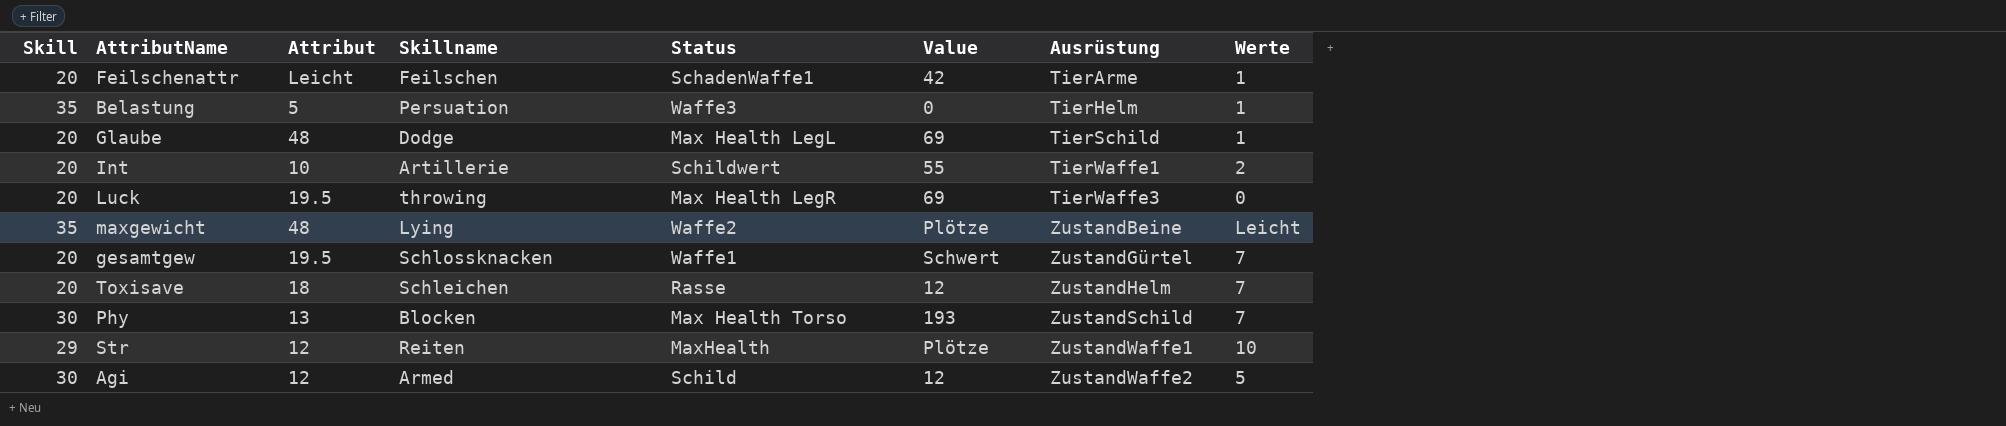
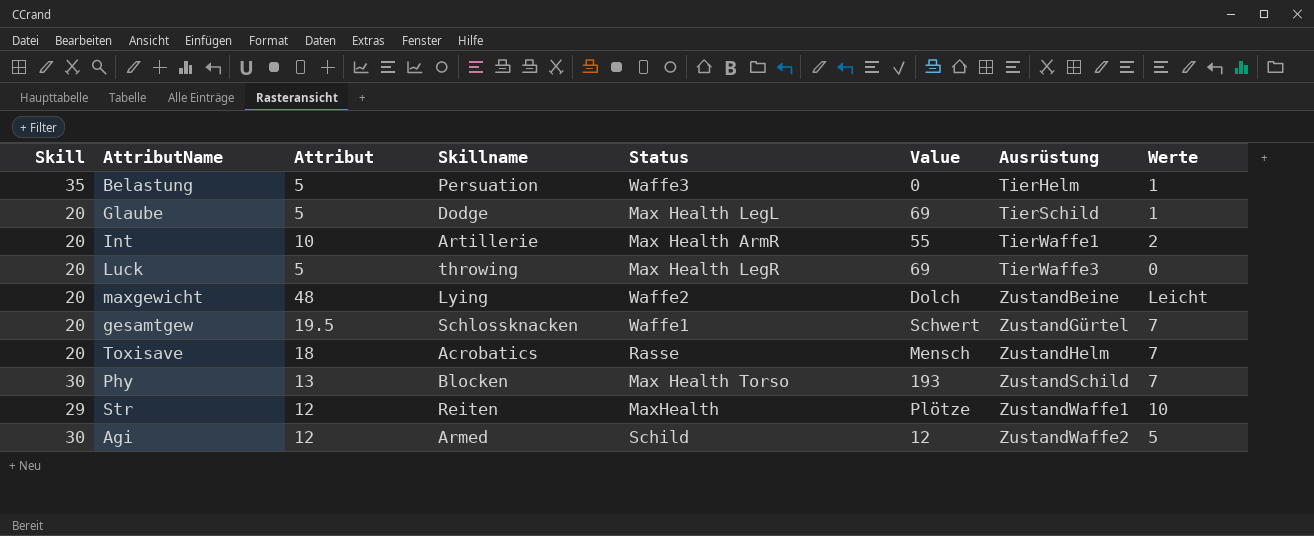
row Feilschenattr: 20 | Leicht | Feilschen | SchadenWaffe1 | 42 | TierArme | 1 -> none
Glaube | Attribut: 48 -> 5
Int | Status: Schildwert -> Max Health ArmR
Luck | Attribut: 19.5 -> 5
maxgewicht | Skill: 35 -> 20
maxgewicht | Value: Plötze -> Dolch
Toxisave | Skillname: Schleichen -> Acrobatics
Toxisave | Value: 12 -> Mensch

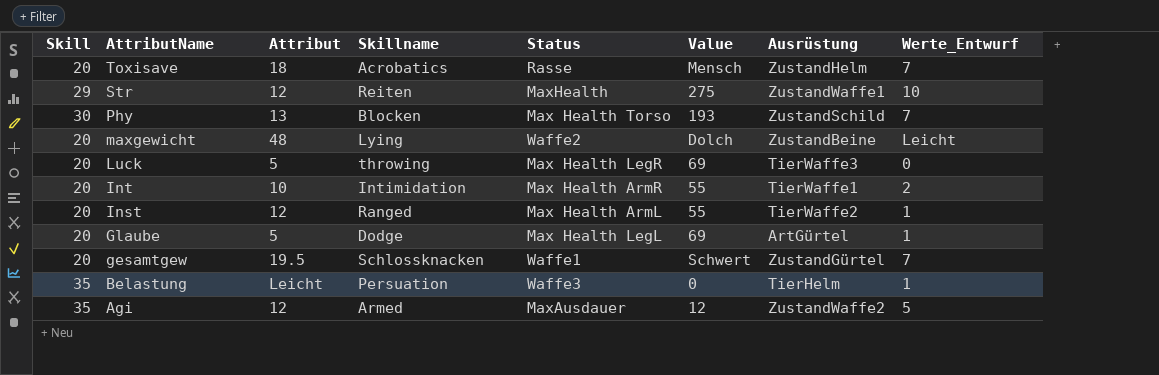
row order: Ausrüstung ascending -> AttributName descending
column name: Werte -> Werte_Entwurf
Str | Value: Plötze -> 275
Int | Skillname: Artillerie -> Intimidation
row Inst: none -> 20 | 12 | Ranged | Max Health ArmL | 55 | TierWaffe2 | 1
Glaube | Ausrüstung: TierSchild -> ArtGürtel
Belastung | Attribut: 5 -> Leicht
Agi | Skill: 30 -> 35
Agi | Status: Schild -> MaxAusdauer

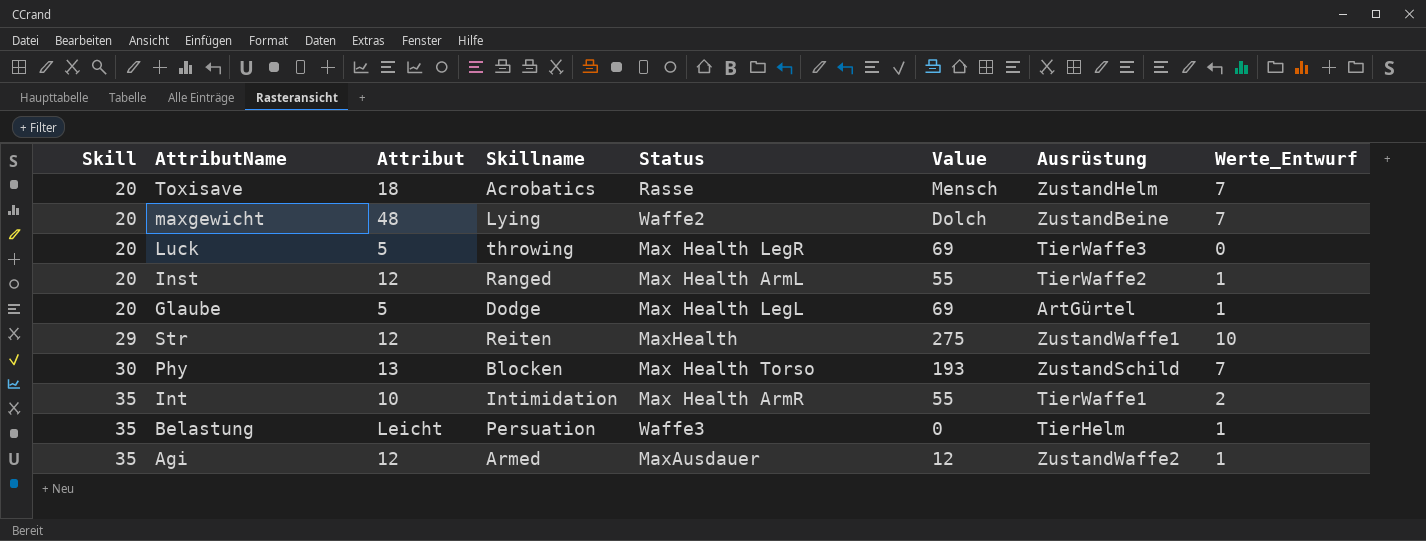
row order: AttributName descending -> Skill ascending
row gesamtgew: 20 | 19.5 | Schlossknacken | Waffe1 | Schwert | ZustandGürtel | 7 -> none
maxgewicht | Werte_Entwurf: Leicht -> 7
Int | Skill: 20 -> 35
Agi | Werte_Entwurf: 5 -> 1

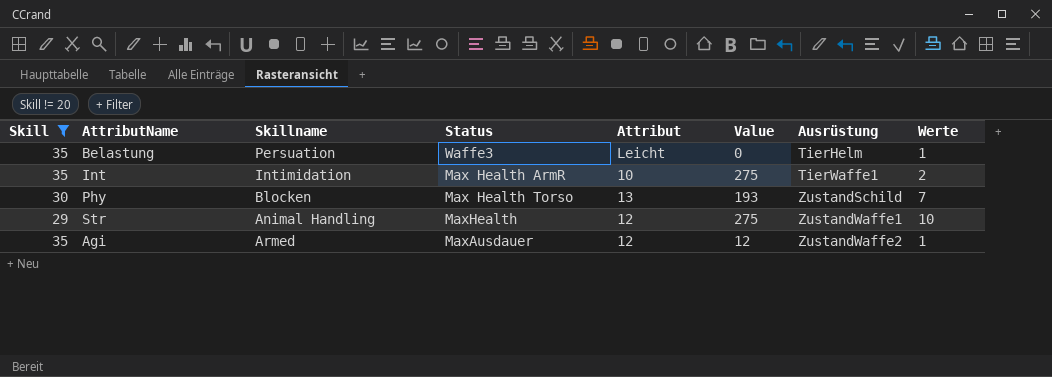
filter: none -> Skill != 20
row order: Skill ascending -> Ausrüstung ascending
column Attribut | position: 3 -> 5
column name: Werte_Entwurf -> Werte
Int | Value: 55 -> 275
Str | Skillname: Reiten -> Animal Handling

